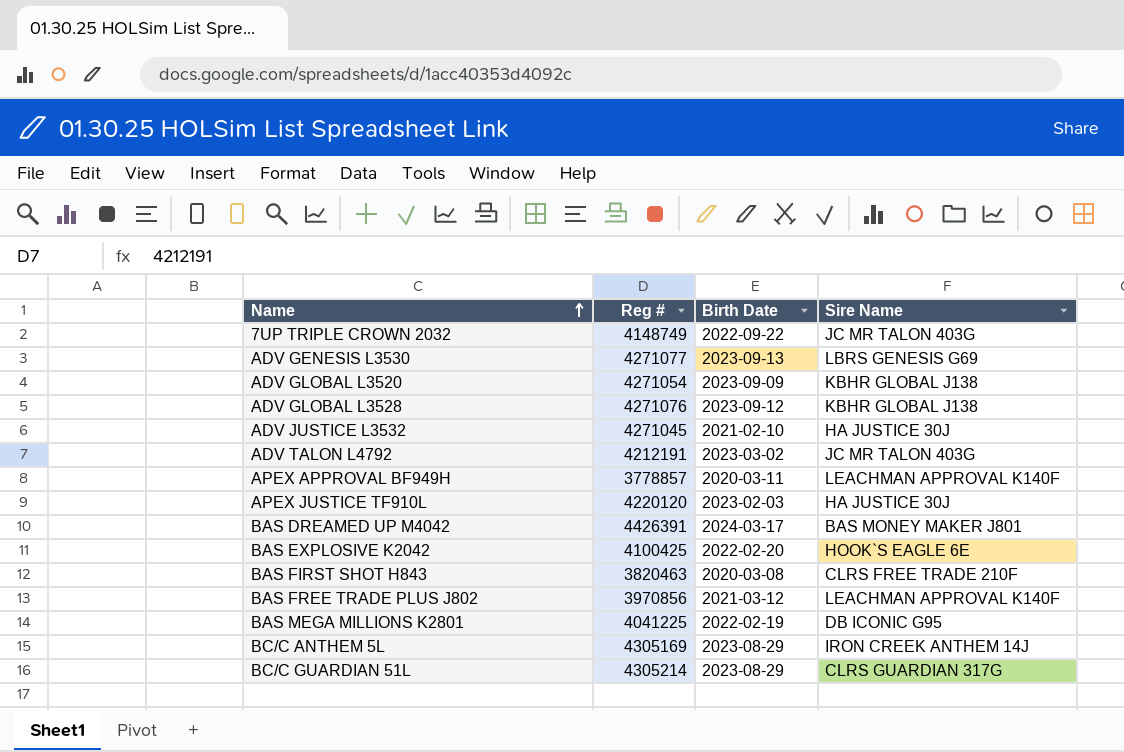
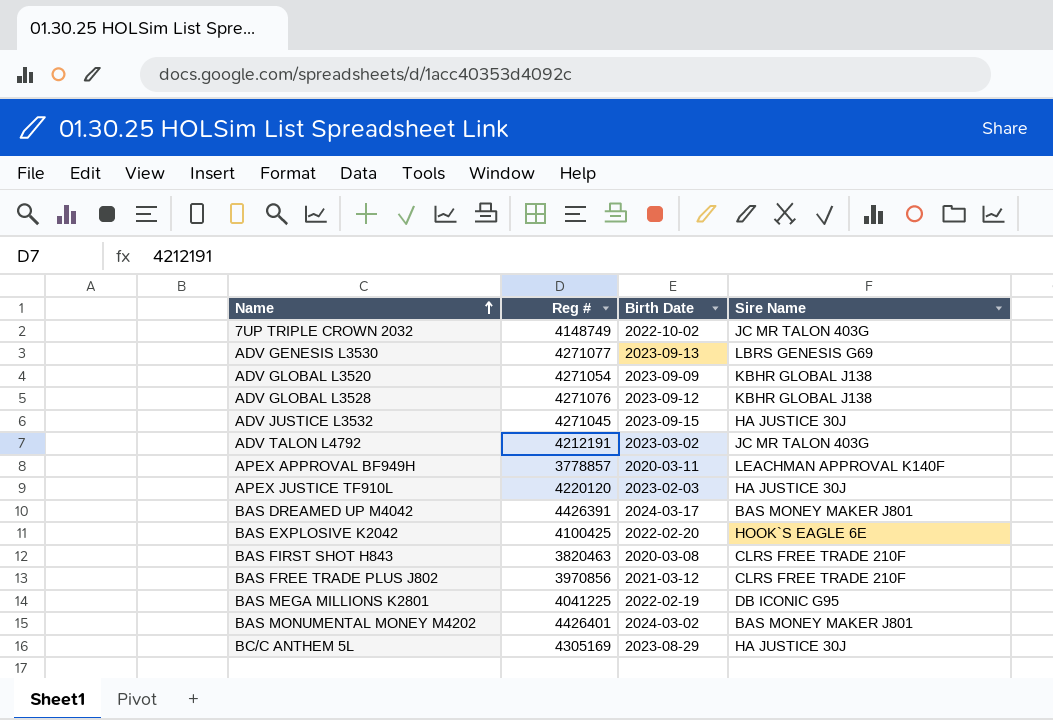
row BC/C GUARDIAN 51L: 4305214 | 2023-08-29 | CLRS GUARDIAN 317G -> none
7UP TRIPLE CROWN 2032 | Birth Date: 2022-09-22 -> 2022-10-02
ADV JUSTICE L3532 | Birth Date: 2021-02-10 -> 2023-09-15
BAS FREE TRADE PLUS J802 | Sire Name: LEACHMAN APPROVAL K140F -> CLRS FREE TRADE 210F
row BAS MONUMENTAL MONEY M4202: none -> 4426401 | 2024-03-02 | BAS MONEY MAKER J801
BC/C ANTHEM 5L | Sire Name: IRON CREEK ANTHEM 14J -> HA JUSTICE 30J

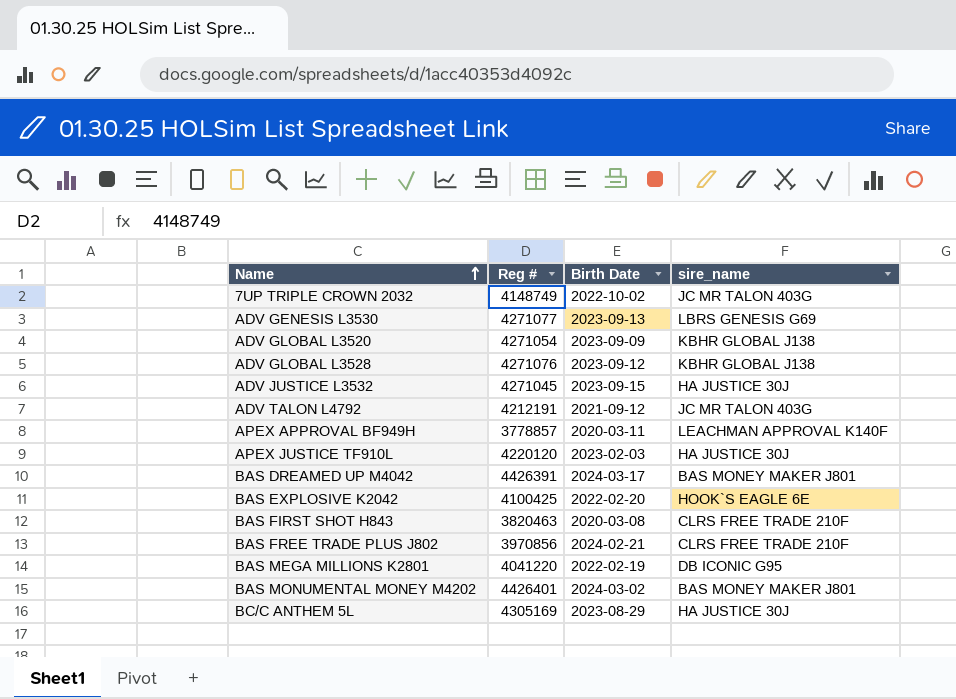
column name: Sire Name -> sire_name
ADV TALON L4792 | Birth Date: 2023-03-02 -> 2021-09-12
BAS FREE TRADE PLUS J802 | Birth Date: 2021-03-12 -> 2024-02-21
BAS MEGA MILLIONS K2801 | Reg #: 4041225 -> 4041220

